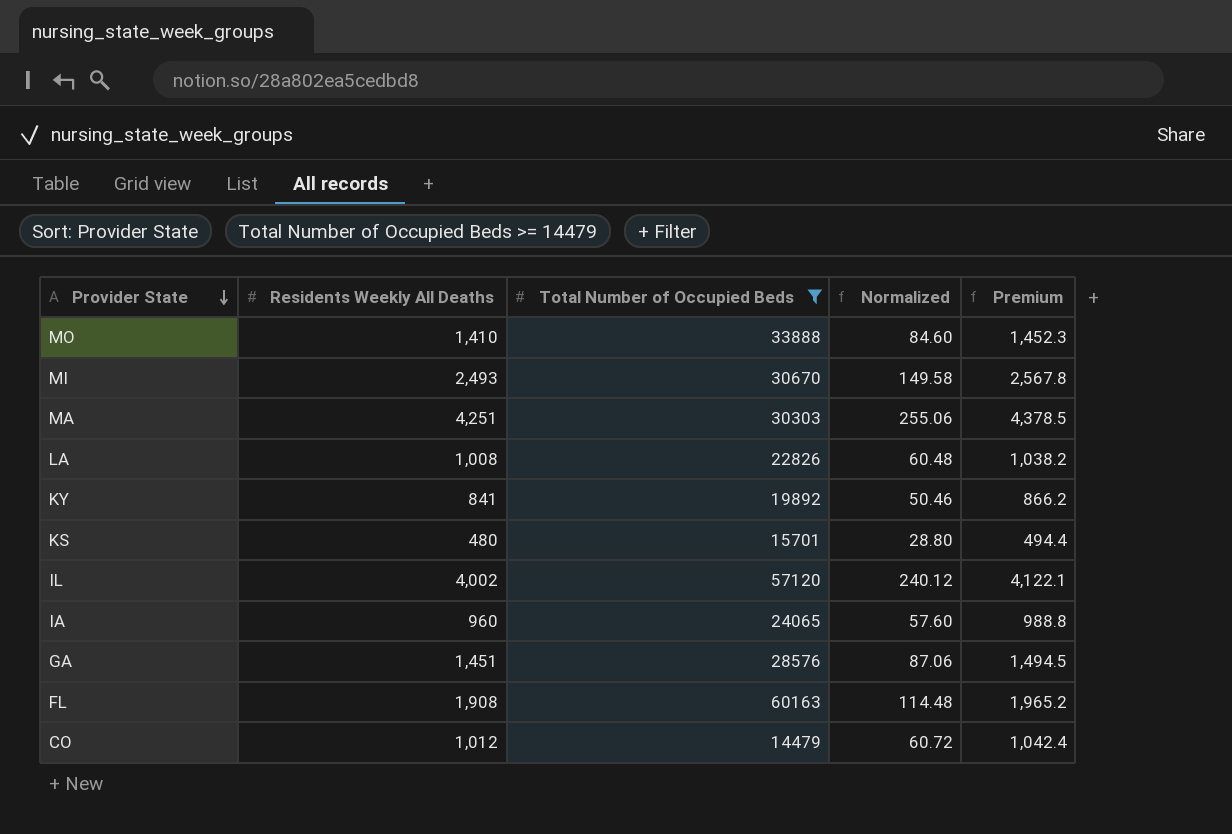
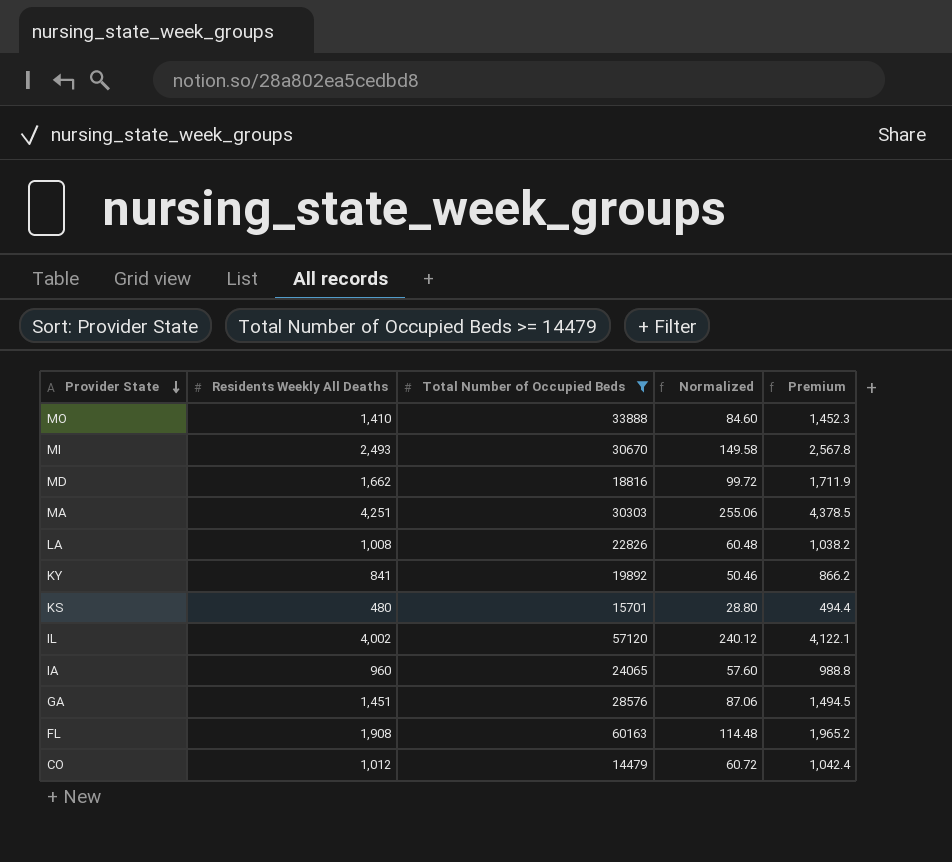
row MD: none -> 1,662 | 18816 | 99.72 | 1,711.9

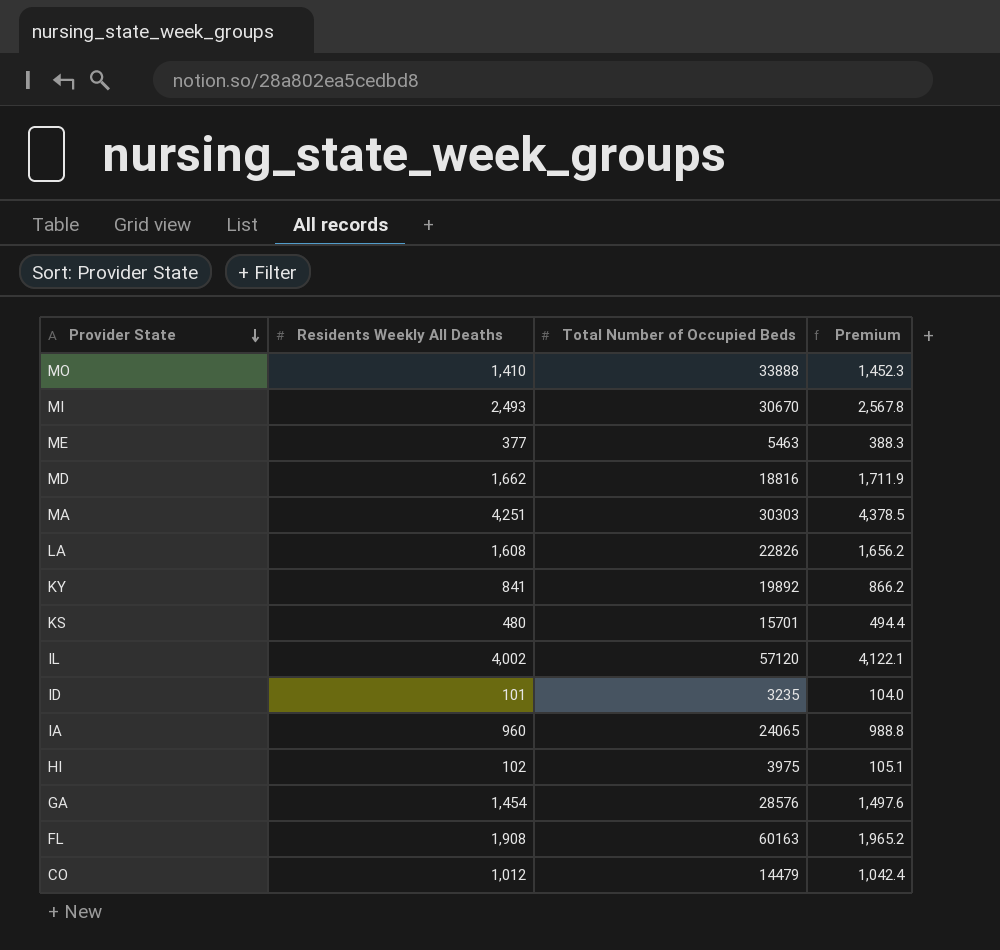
filter: Total Number of Occupied Beds >= 14479 -> none
column Normalized | formula: [Residents Weekly All Deaths] * 0.06 -> none
LA | Residents Weekly All Deaths: 1,008 -> 1,608
LA | Premium: 1,038.2 -> 1,656.2
GA | Residents Weekly All Deaths: 1,451 -> 1,454
GA | Premium: 1,494.5 -> 1,497.6

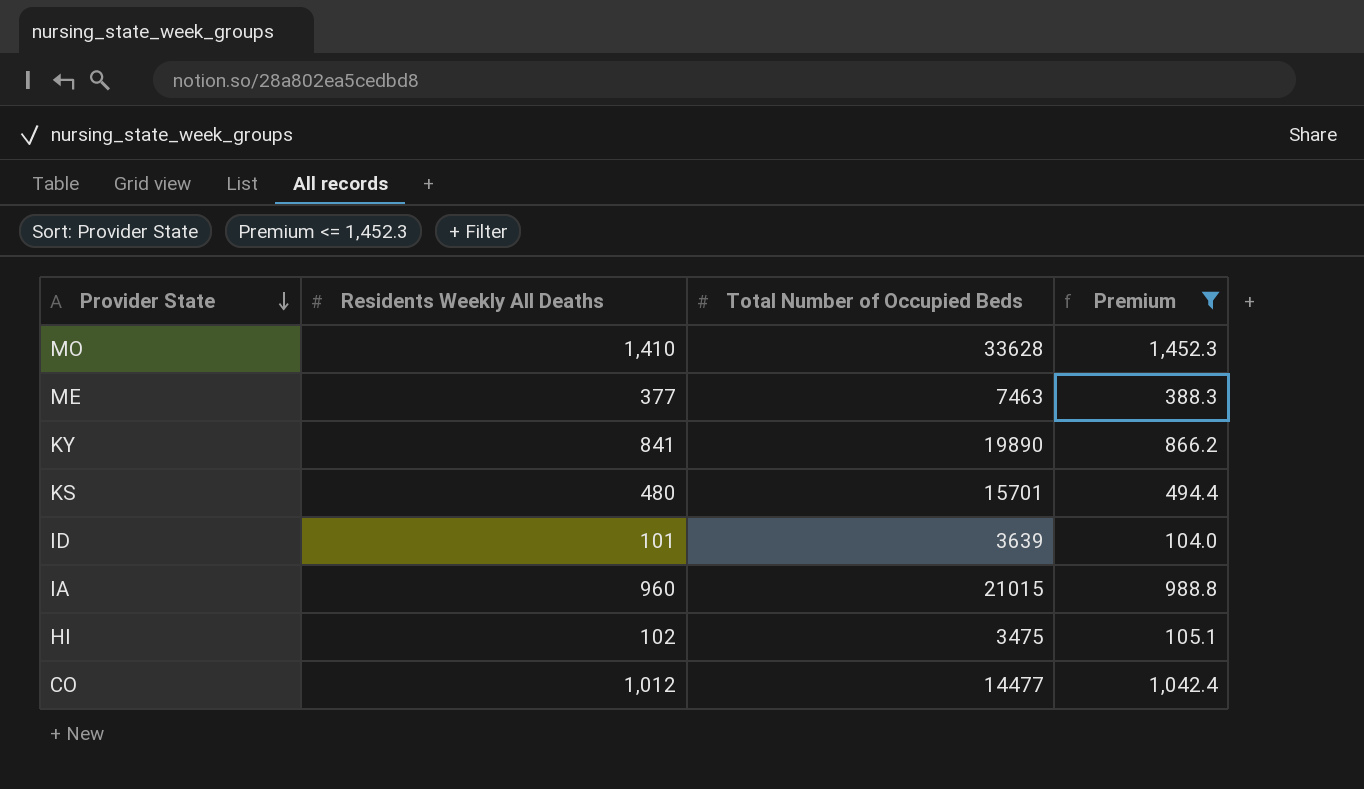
filter: none -> Premium <= 1,452.3
MO | Total Number of Occupied Beds: 33888 -> 33628
ME | Total Number of Occupied Beds: 5463 -> 7463
KY | Total Number of Occupied Beds: 19892 -> 19890
ID | Total Number of Occupied Beds: 3235 -> 3639
IA | Total Number of Occupied Beds: 24065 -> 21015
HI | Total Number of Occupied Beds: 3975 -> 3475
CO | Total Number of Occupied Beds: 14479 -> 14477

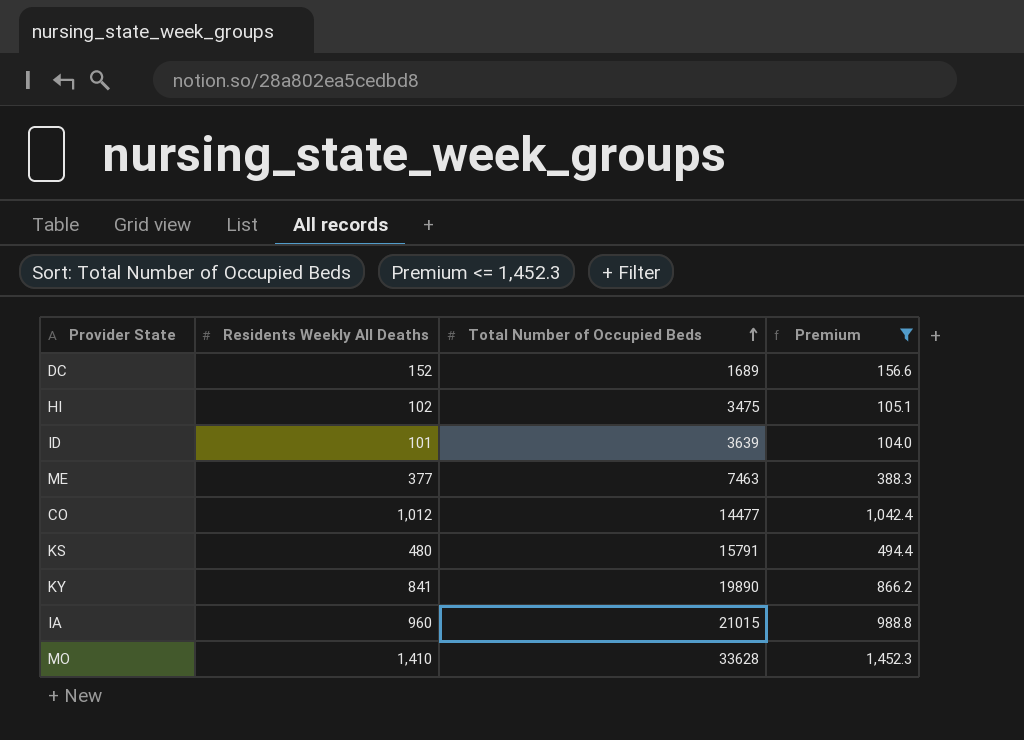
row order: Provider State descending -> Total Number of Occupied Beds ascending
row DC: none -> 152 | 1689 | 156.6
KS | Total Number of Occupied Beds: 15701 -> 15791

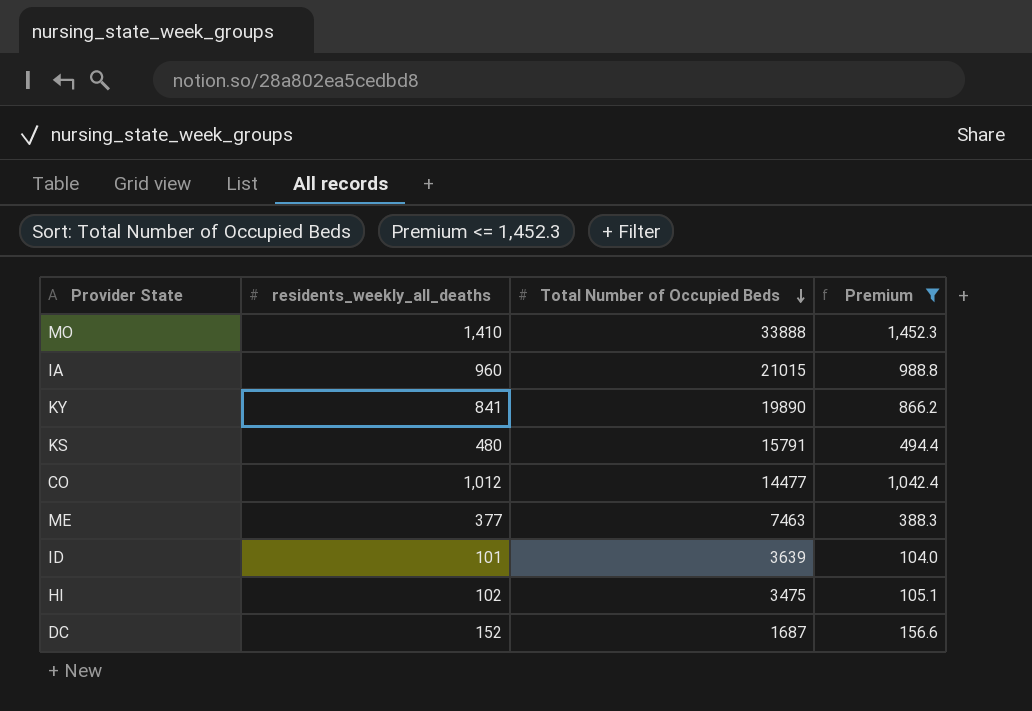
row order: Total Number of Occupied Beds ascending -> Total Number of Occupied Beds descending
column name: Residents Weekly All Deaths -> residents_weekly_all_deaths
MO | Total Number of Occupied Beds: 33628 -> 33888
DC | Total Number of Occupied Beds: 1689 -> 1687

